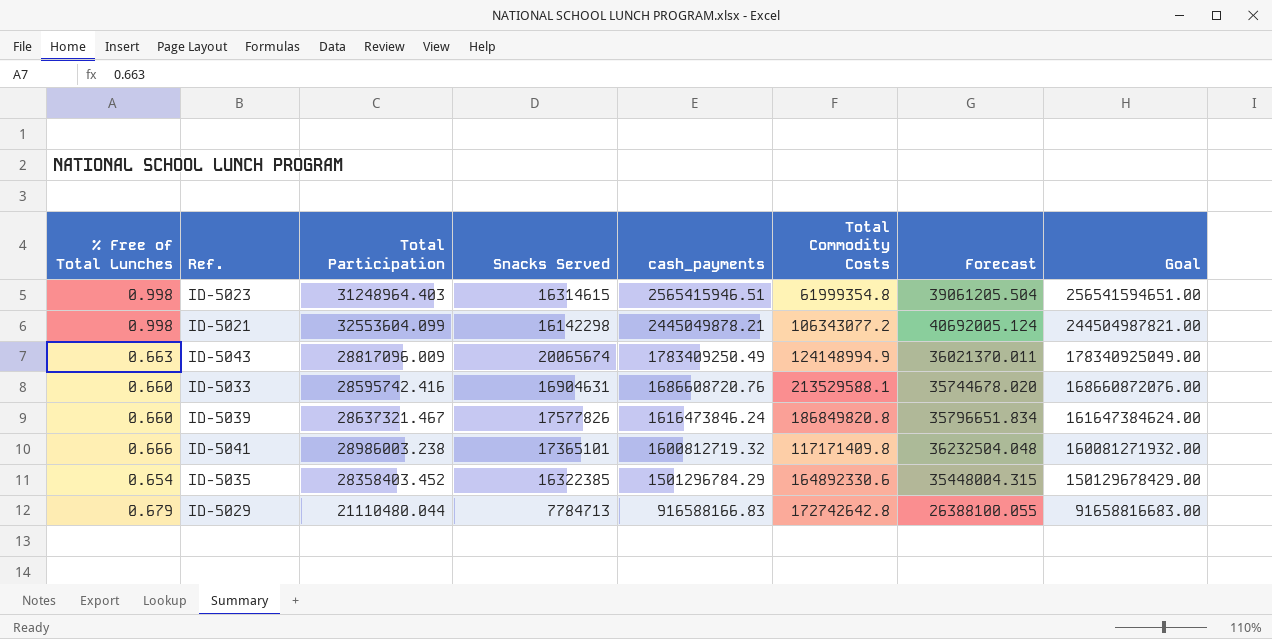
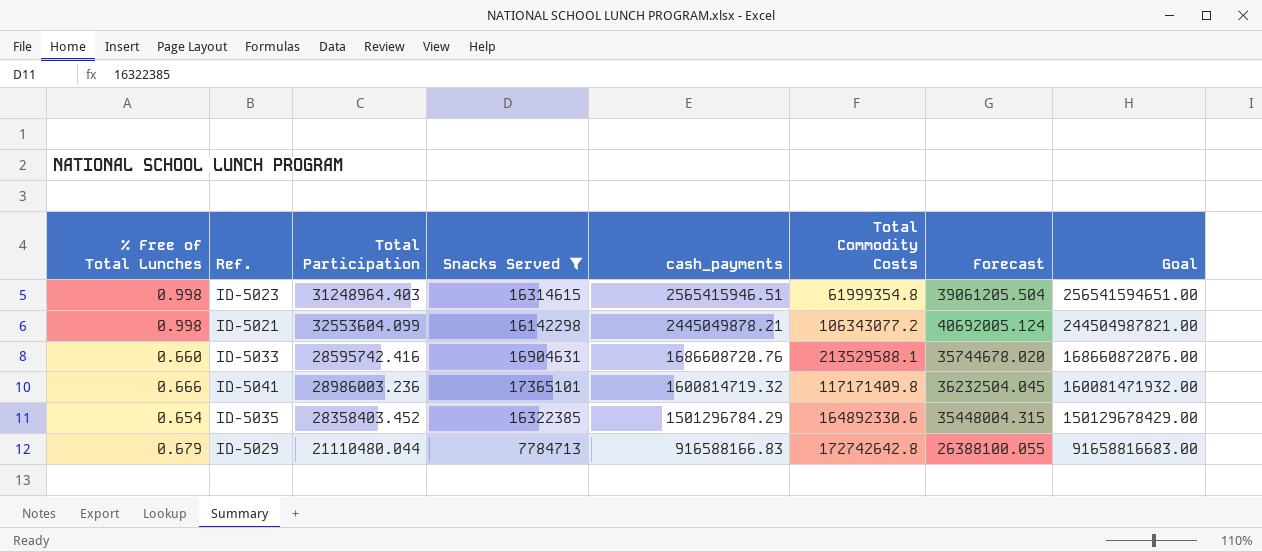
filter: none -> Snacks Served <= 17365101
ID-5041 | Total Participation: 28986003.238 -> 28986003.236
ID-5041 | cash_payments: 1600812719.32 -> 1600814719.32
ID-5041 | Forecast: 36232504.048 -> 36232504.045
ID-5041 | Goal: 160081271932.00 -> 160081471932.00

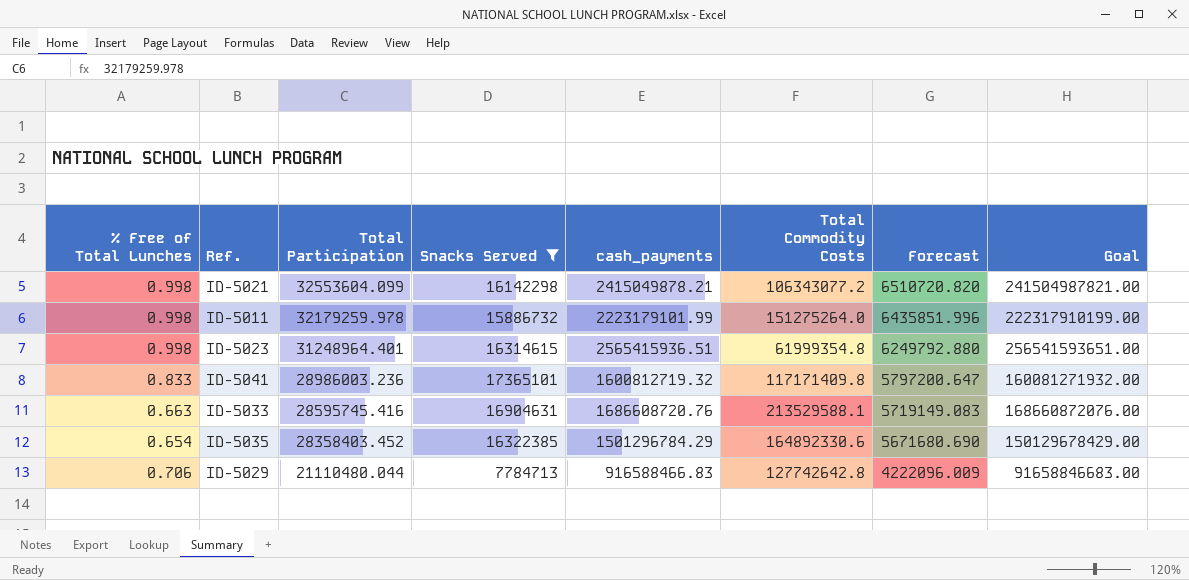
row order: cash_payments descending -> Total Participation descending
column Forecast | formula: [Total Participation] * 1.25 -> [Total Participation] * 0.2
ID-5021 | cash_payments: 2445049878.21 -> 2415049878.21
ID-5021 | Goal: 244504987821.00 -> 241504987821.00
row ID-5011: none -> 0.998 | 32179259.978 | 15886732 | 2223179101.99 | 151275264.0 | 6435851.996 | 222317910199.00
ID-5023 | Total Participation: 31248964.403 -> 31248964.401
ID-5023 | cash_payments: 2565415946.51 -> 2565415936.51
ID-5023 | Goal: 256541594651.00 -> 256541593651.00
ID-5041 | % Free of Total Lunches: 0.666 -> 0.833
ID-5041 | cash_payments: 1600814719.32 -> 1600812719.32
ID-5041 | Goal: 160081471932.00 -> 160081271932.00
ID-5033 | % Free of Total Lunches: 0.660 -> 0.663
ID-5033 | Total Participation: 28595742.416 -> 28595745.416
ID-5029 | % Free of Total Lunches: 0.679 -> 0.706
ID-5029 | cash_payments: 916588166.83 -> 916588466.83
ID-5029 | Total Commodity Costs: 172742642.8 -> 127742642.8
ID-5029 | Goal: 91658816683.00 -> 91658846683.00

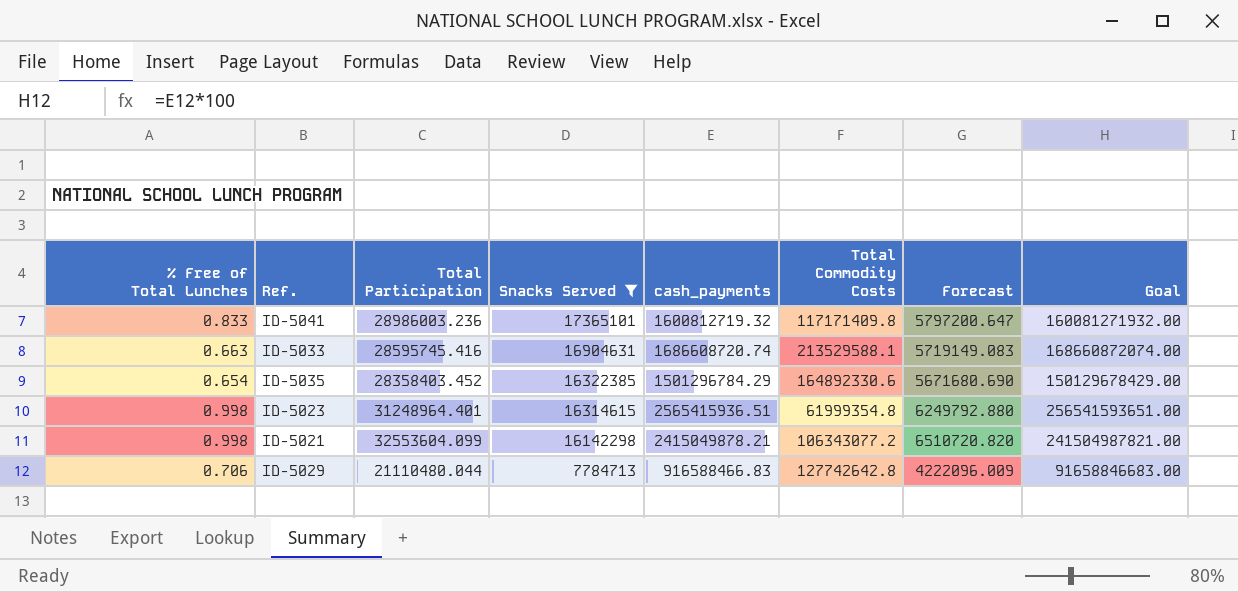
row order: Total Participation descending -> Snacks Served descending
row ID-5011: 0.998 | 32179259.978 | 15886732 | 2223179101.99 | 151275264.0 | 6435851.996 | 222317910199.00 -> none
ID-5033 | cash_payments: 1686608720.76 -> 1686608720.74
ID-5033 | Goal: 168660872076.00 -> 168660872074.00

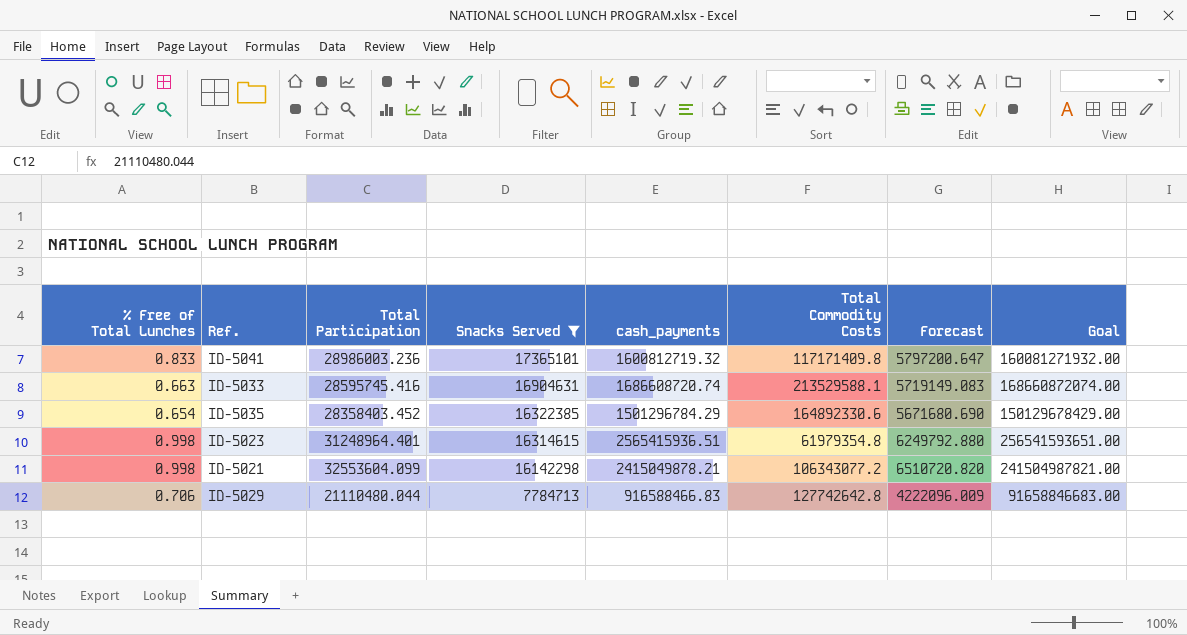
ID-5023 | Total Commodity Costs: 61999354.8 -> 61979354.8

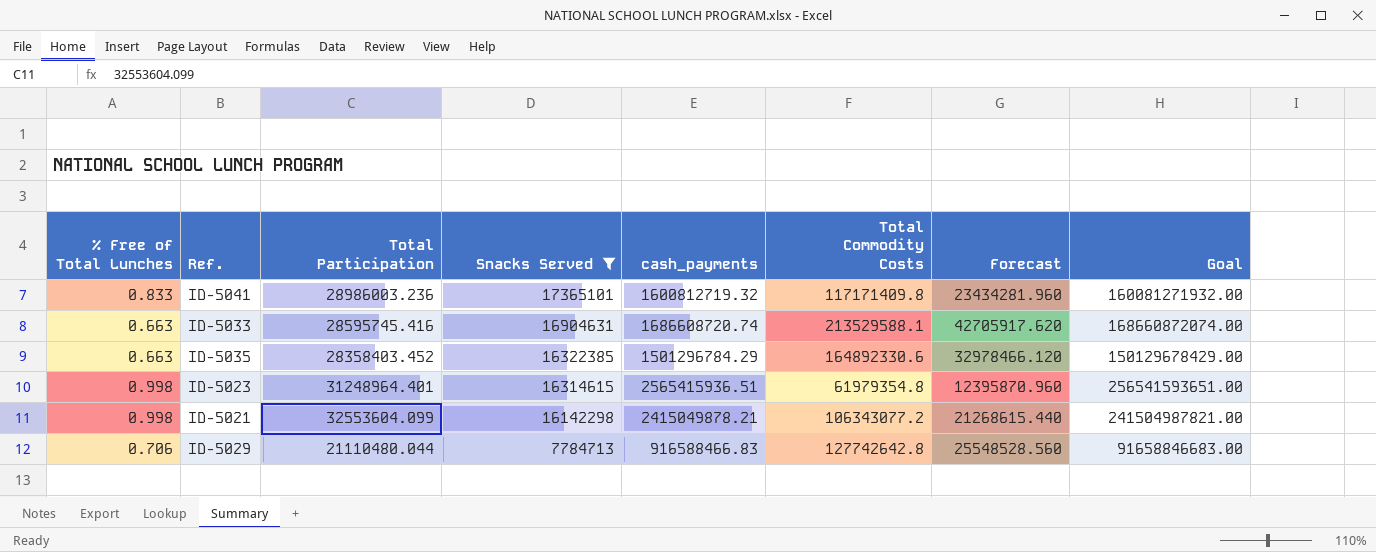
column Forecast | formula: [Total Participation] * 0.2 -> [Total Commodity Costs] * 0.2
ID-5035 | % Free of Total Lunches: 0.654 -> 0.663

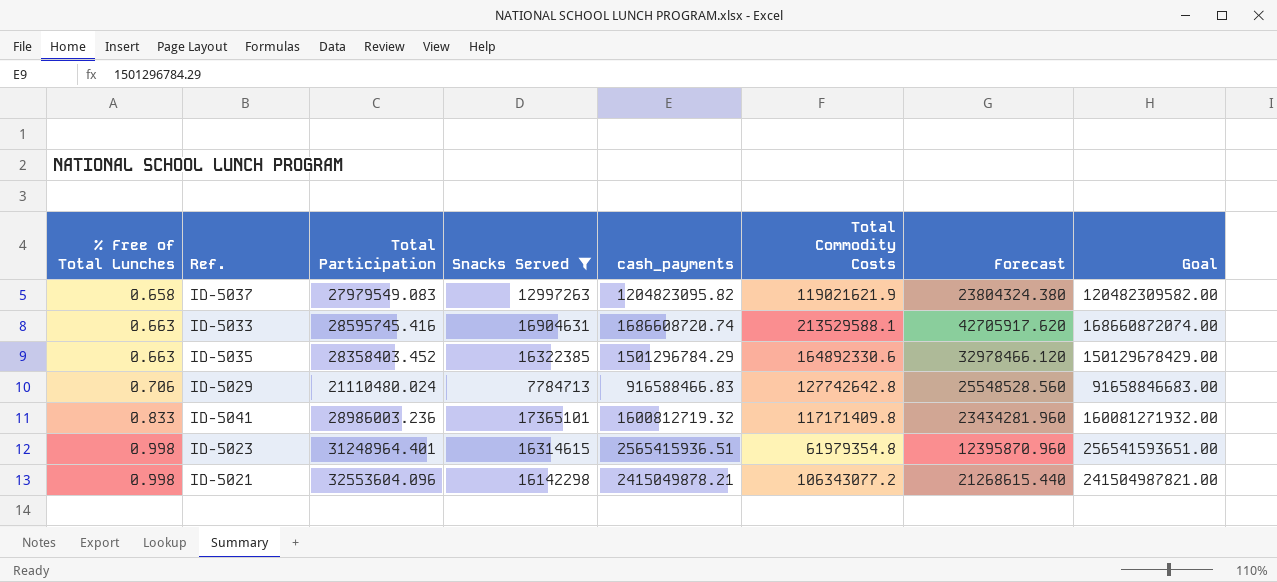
row order: Snacks Served descending -> % Free of Total Lunches ascending
row ID-5037: none -> 0.658 | 27979549.083 | 12997263 | 1204823095.82 | 119021621.9 | 23804324.380 | 120482309582.00
ID-5029 | Total Participation: 21110480.044 -> 21110480.024
ID-5021 | Total Participation: 32553604.099 -> 32553604.096

